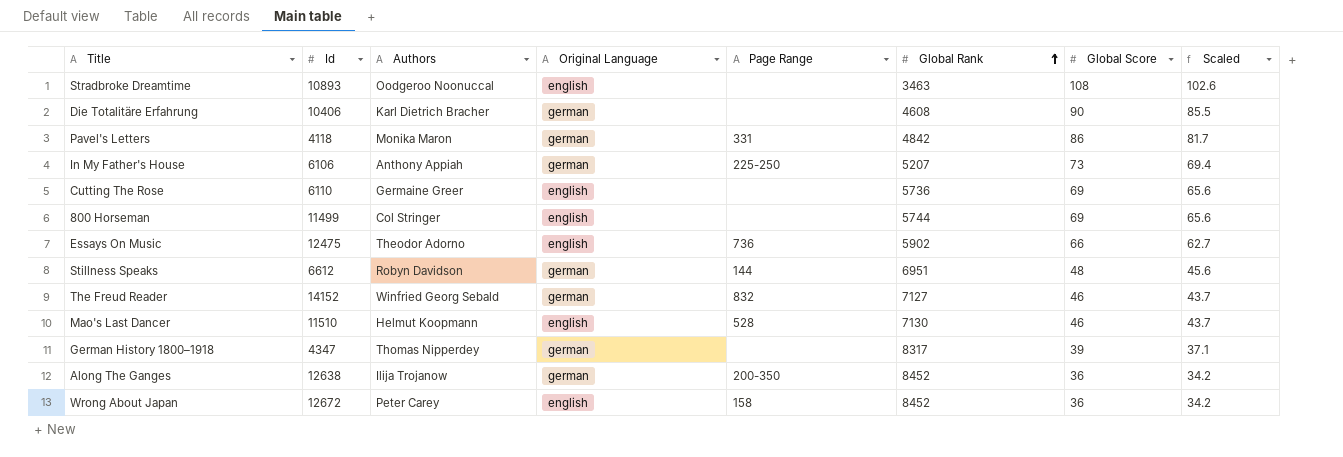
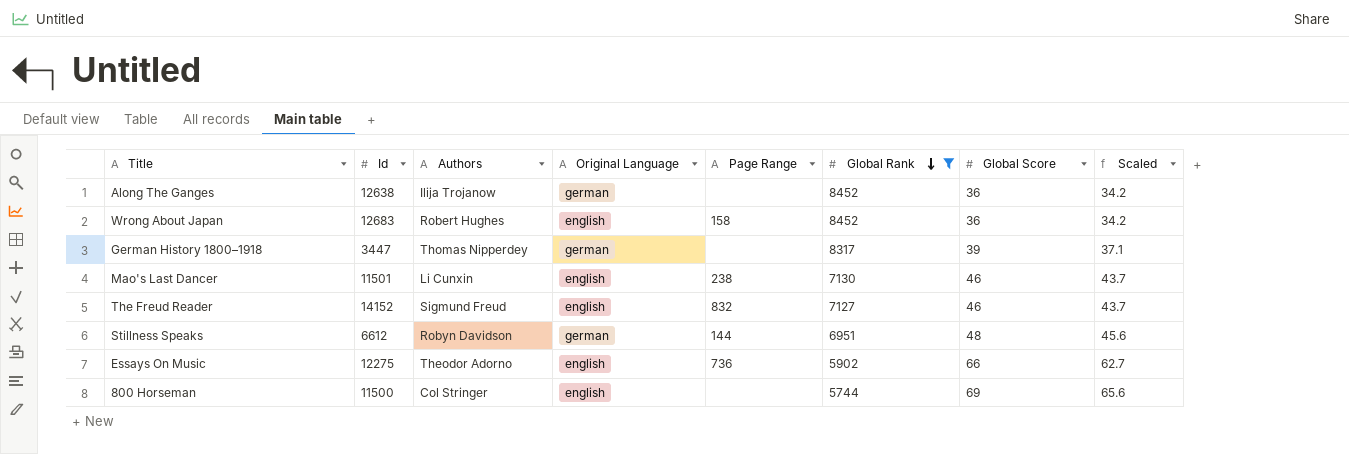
filter: none -> Global Rank >= 5744
row order: Global Rank ascending -> Global Rank descending
Along The Ganges | Page Range: 200-350 -> none
Wrong About Japan | Id: 12672 -> 12683
Wrong About Japan | Authors: Peter Carey -> Robert Hughes
German History 1800–1918 | Id: 4347 -> 3447
Mao's Last Dancer | Id: 11510 -> 11501
Mao's Last Dancer | Authors: Helmut Koopmann -> Li Cunxin
Mao's Last Dancer | Page Range: 528 -> 238
The Freud Reader | Authors: Winfried Georg Sebald -> Sigmund Freud
The Freud Reader | Original Language: german -> english
Essays On Music | Id: 12475 -> 12275
800 Horseman | Id: 11499 -> 11500

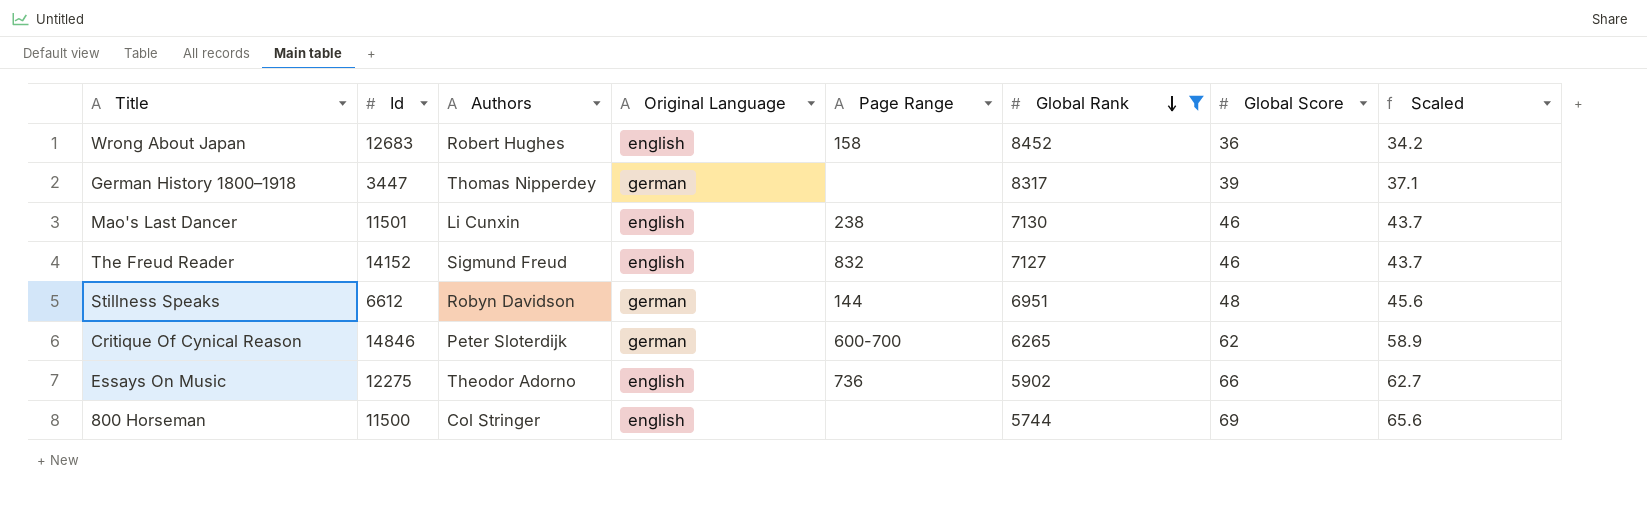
row Along The Ganges: 12638 | Ilija Trojanow | german | none | 8452 | 36 | 34.2 -> none
row Critique Of Cynical Reason: none -> 14846 | Peter Sloterdijk | german | 600-700 | 6265 | 62 | 58.9

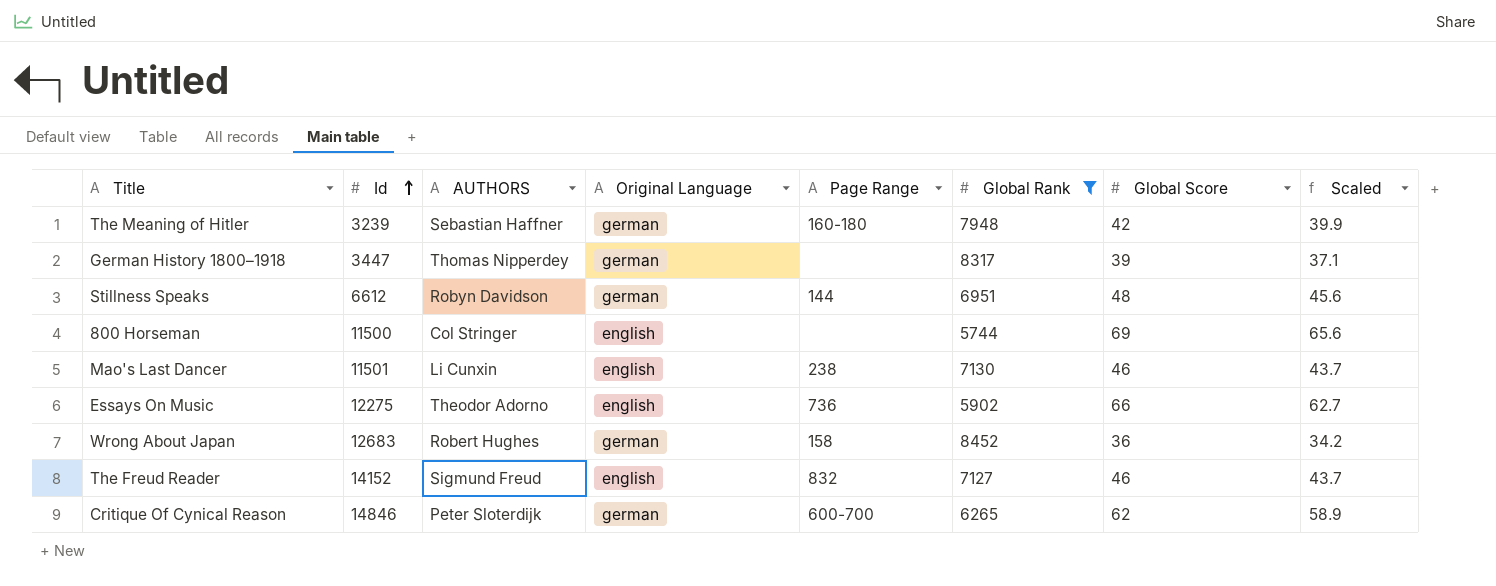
row order: Global Rank descending -> Id ascending
column name: Authors -> AUTHORS
row The Meaning of Hitler: none -> 3239 | Sebastian Haffner | german | 160-180 | 7948 | 42 | 39.9
Wrong About Japan | Original Language: english -> german

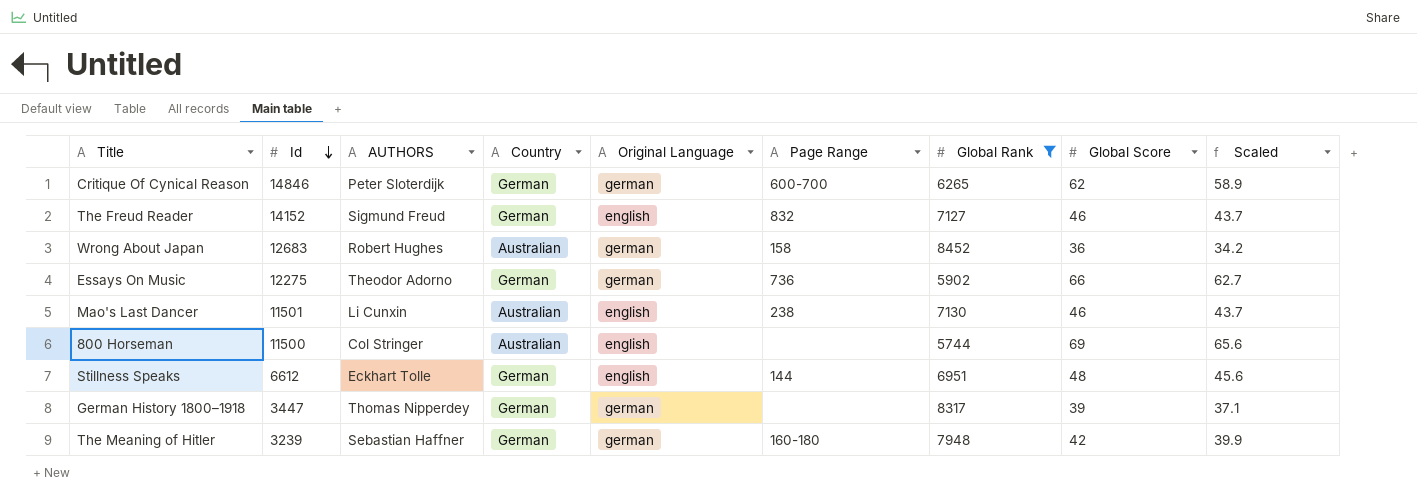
row order: Id ascending -> Id descending
column Country | position: none -> 4
Essays On Music | Original Language: english -> german
Stillness Speaks | AUTHORS: Robyn Davidson -> Eckhart Tolle
Stillness Speaks | Original Language: german -> english

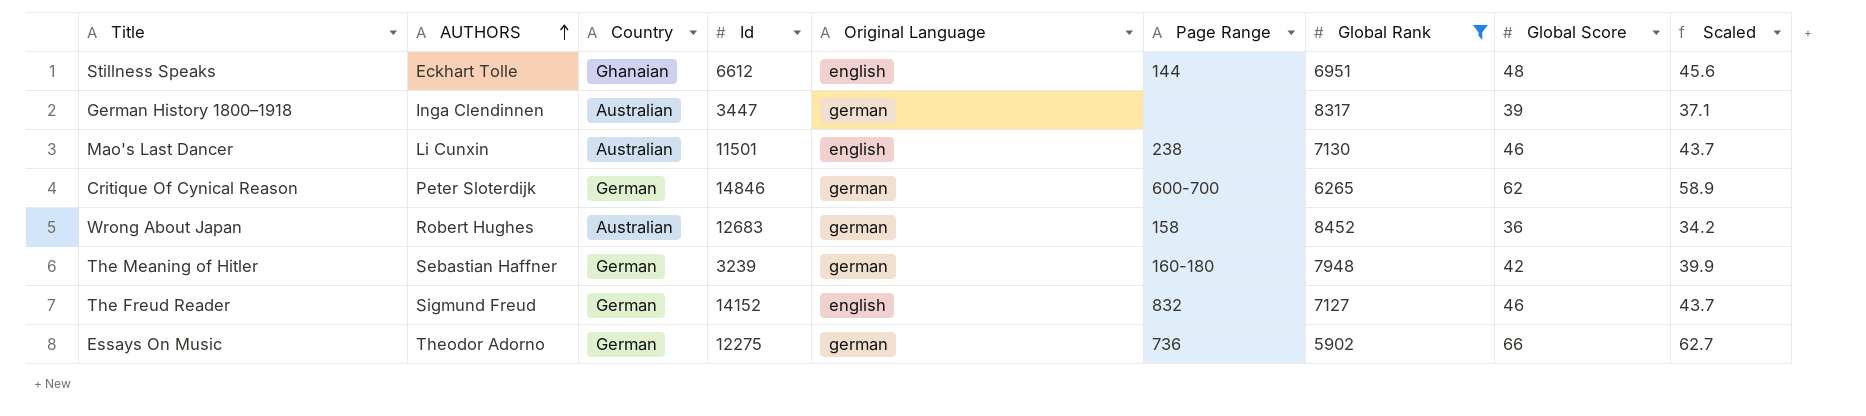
row order: Id descending -> AUTHORS ascending
column Id | position: 2 -> 4
row 800 Horseman: 11500 | Col Stringer | Australian | english | none | 5744 | 69 | 65.6 -> none
Stillness Speaks | Country: German -> Ghanaian
German History 1800–1918 | AUTHORS: Thomas Nipperdey -> Inga Clendinnen
German History 1800–1918 | Country: German -> Australian

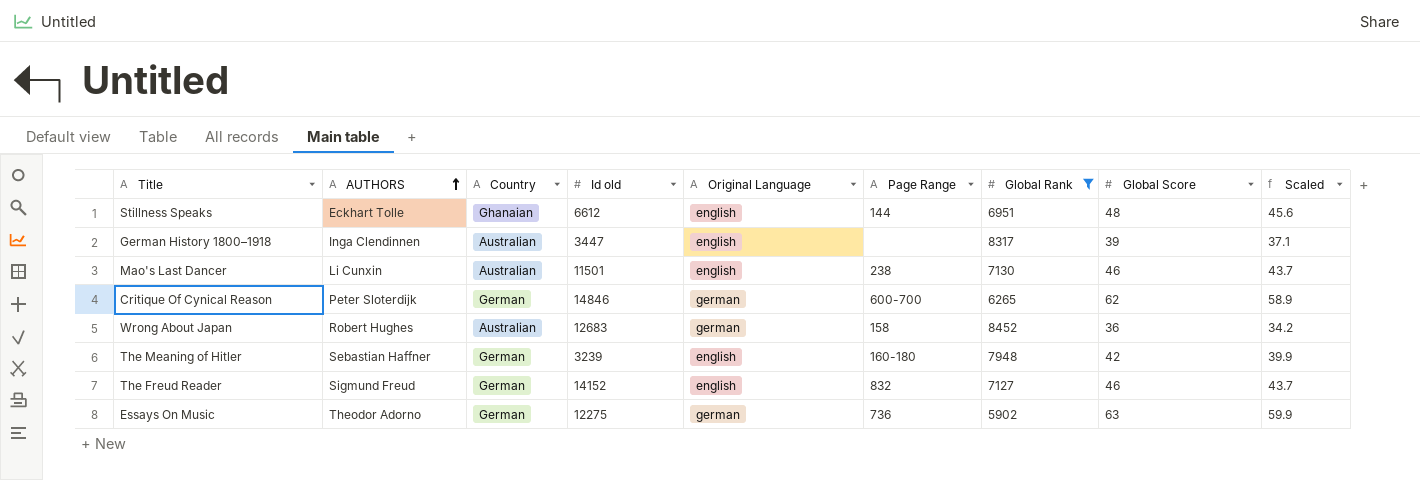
column name: Id -> Id old
German History 1800–1918 | Original Language: german -> english
The Meaning of Hitler | Original Language: german -> english
Essays On Music | Global Score: 66 -> 63
Essays On Music | Scaled: 62.7 -> 59.9

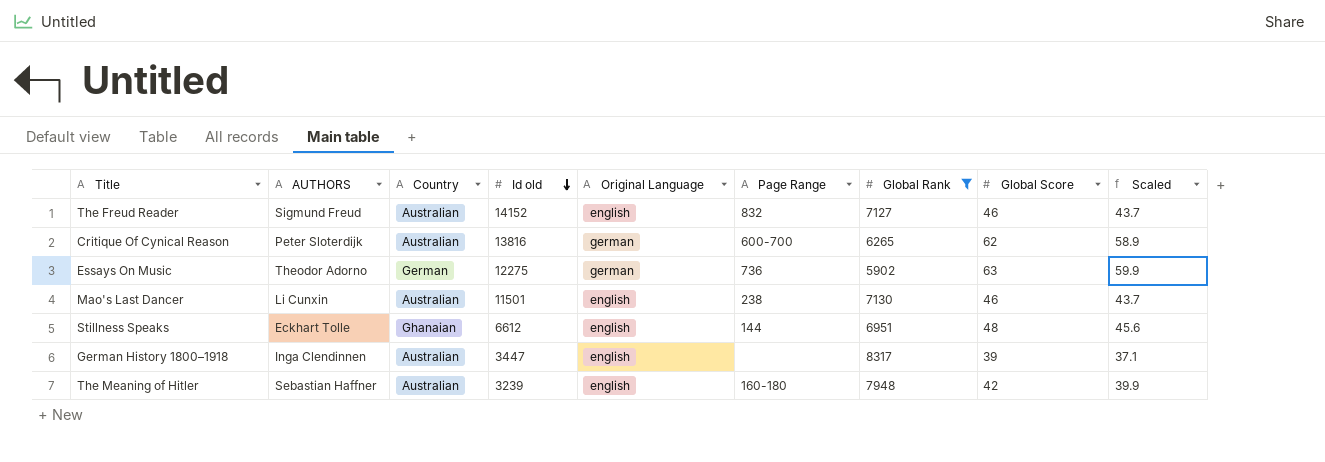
row order: AUTHORS ascending -> Id old descending
row Wrong About Japan: Robert Hughes | Australian | 12683 | german | 158 | 8452 | 36 | 34.2 -> none
The Freud Reader | Country: German -> Australian
Critique Of Cynical Reason | Country: German -> Australian
Critique Of Cynical Reason | Id old: 14846 -> 13816
The Meaning of Hitler | Country: German -> Australian

